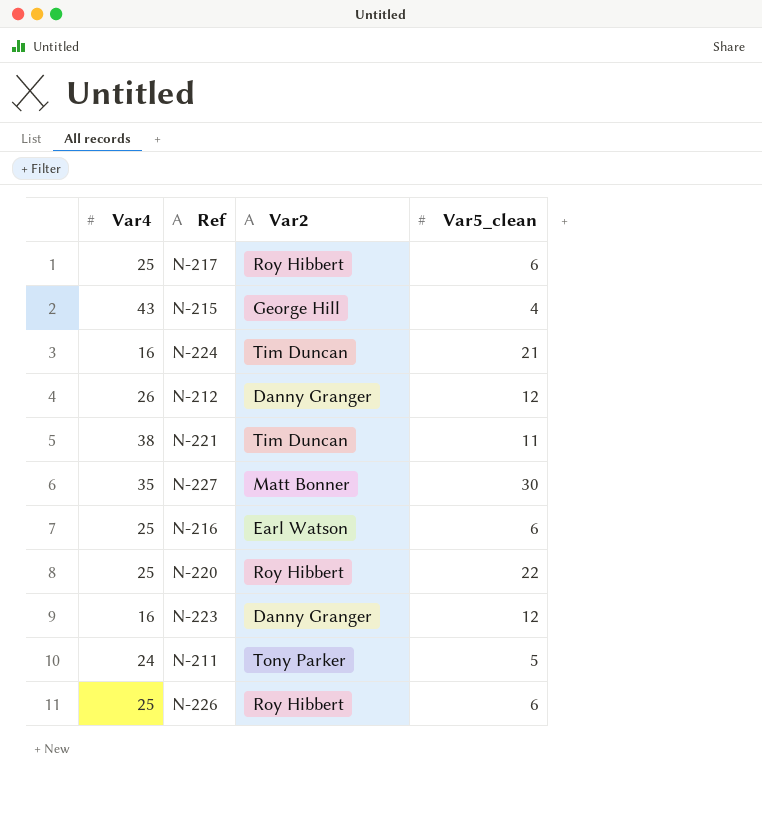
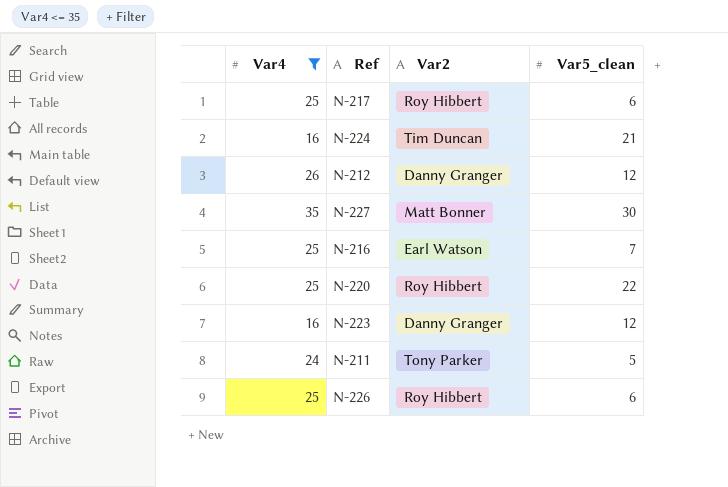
filter: none -> Var4 <= 35
N-216 | Var5_clean: 6 -> 7

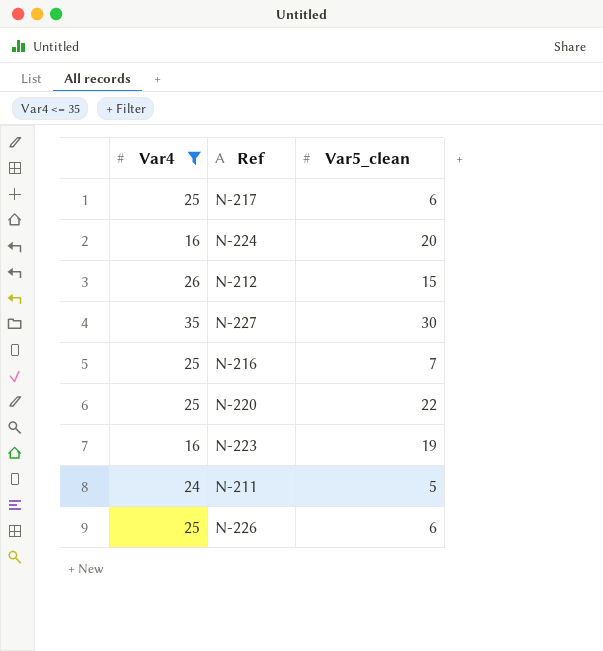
column Var2 | position: 3 -> none
N-224 | Var5_clean: 21 -> 20
N-212 | Var5_clean: 12 -> 15
N-223 | Var5_clean: 12 -> 19

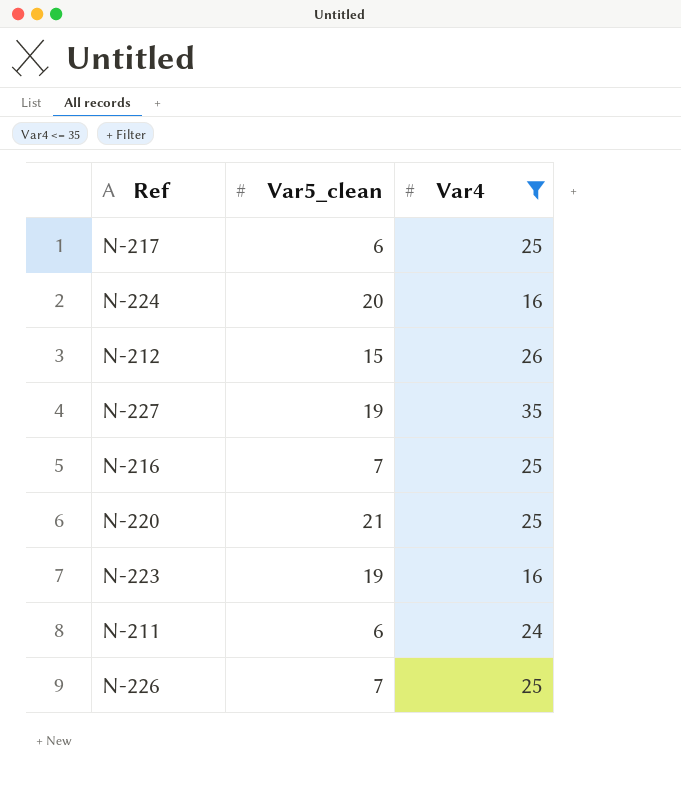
column Var4 | position: 1 -> 3
N-227 | Var5_clean: 30 -> 19
N-220 | Var5_clean: 22 -> 21
N-211 | Var5_clean: 5 -> 6
N-226 | Var5_clean: 6 -> 7

